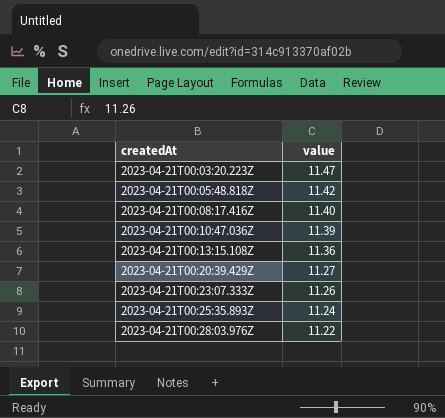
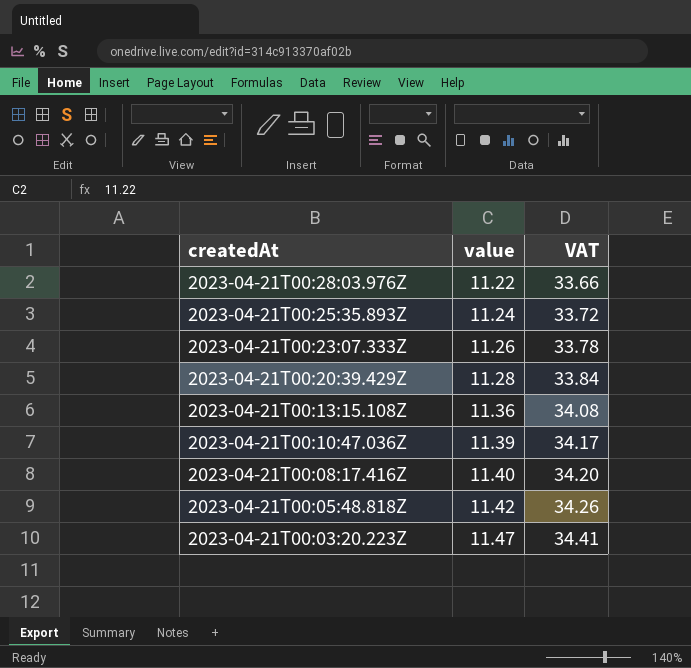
row order: createdAt ascending -> createdAt descending
column VAT | formula: none -> [value] * 3
2023-04-21T00:20:39.429Z | value: 11.27 -> 11.28

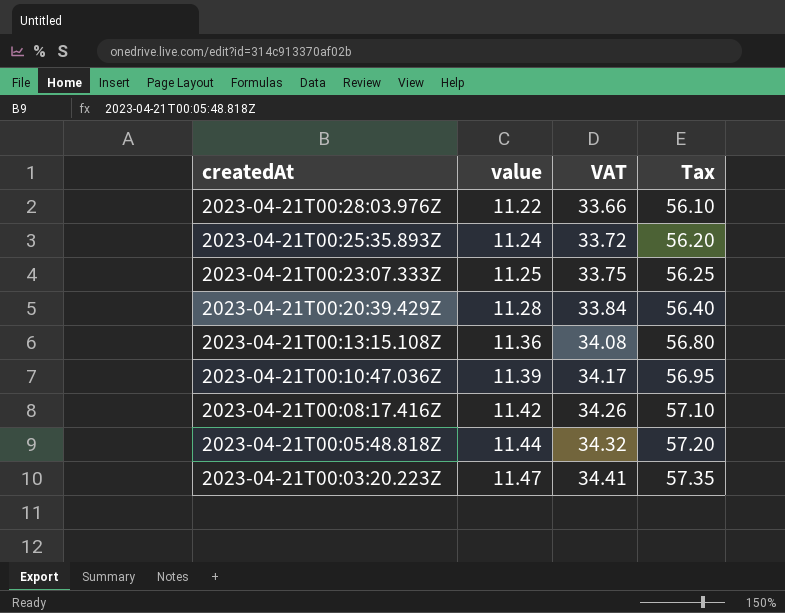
column Tax | formula: none -> [value] * 5
2023-04-21T00:23:07.333Z | value: 11.26 -> 11.25
2023-04-21T00:23:07.333Z | VAT: 33.78 -> 33.75
2023-04-21T00:08:17.416Z | value: 11.40 -> 11.42
2023-04-21T00:08:17.416Z | VAT: 34.20 -> 34.26
2023-04-21T00:05:48.818Z | value: 11.42 -> 11.44
2023-04-21T00:05:48.818Z | VAT: 34.26 -> 34.32

